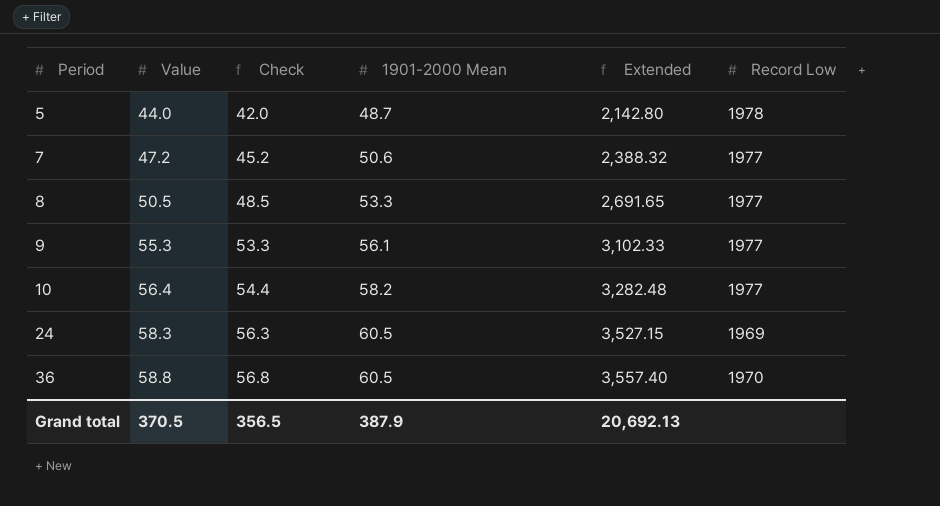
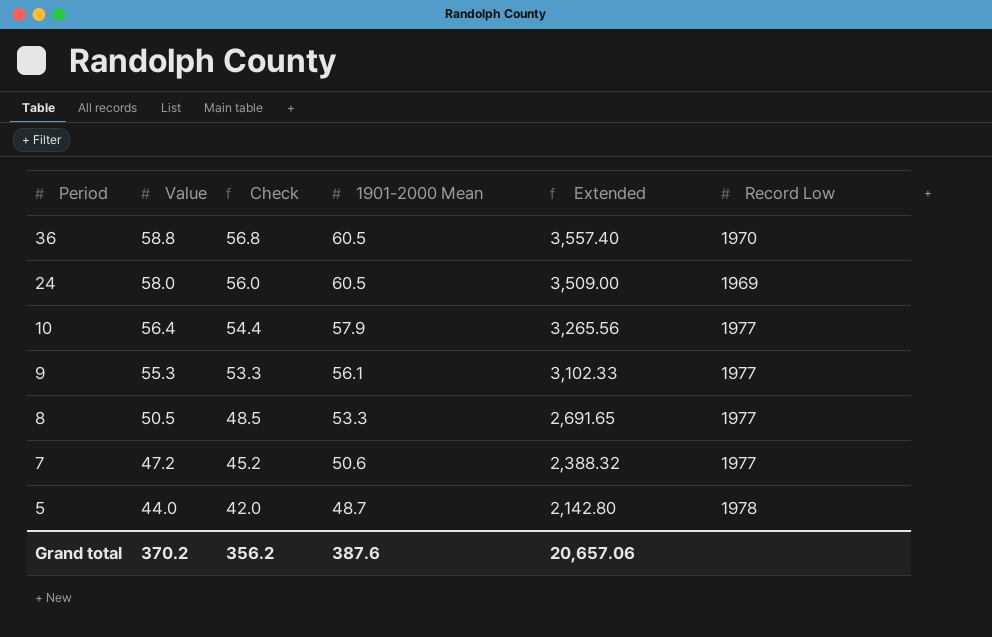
row order: Period ascending -> Period descending
24 | Value: 58.3 -> 58.0
24 | Check: 56.3 -> 56.0
24 | Extended: 3,527.15 -> 3,509.00
10 | 1901-2000 Mean: 58.2 -> 57.9
10 | Extended: 3,282.48 -> 3,265.56
Grand total | Value: 370.5 -> 370.2
Grand total | Check: 356.5 -> 356.2
Grand total | 1901-2000 Mean: 387.9 -> 387.6
Grand total | Extended: 20,692.13 -> 20,657.06

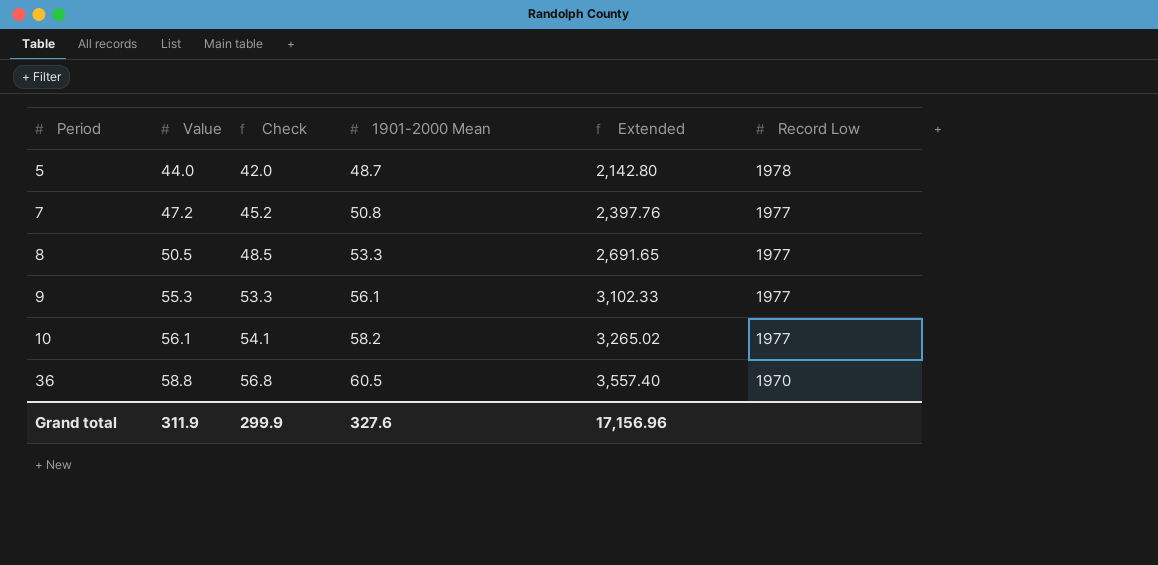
row order: Period descending -> Period ascending
row 24: 58.0 | 56.0 | 60.5 | 3,509.00 | 1969 -> none
7 | 1901-2000 Mean: 50.6 -> 50.8
7 | Extended: 2,388.32 -> 2,397.76
10 | Value: 56.4 -> 56.1
10 | Check: 54.4 -> 54.1
10 | 1901-2000 Mean: 57.9 -> 58.2
10 | Extended: 3,265.56 -> 3,265.02
Grand total | Value: 370.2 -> 311.9
Grand total | Check: 356.2 -> 299.9
Grand total | 1901-2000 Mean: 387.6 -> 327.6
Grand total | Extended: 20,657.06 -> 17,156.96

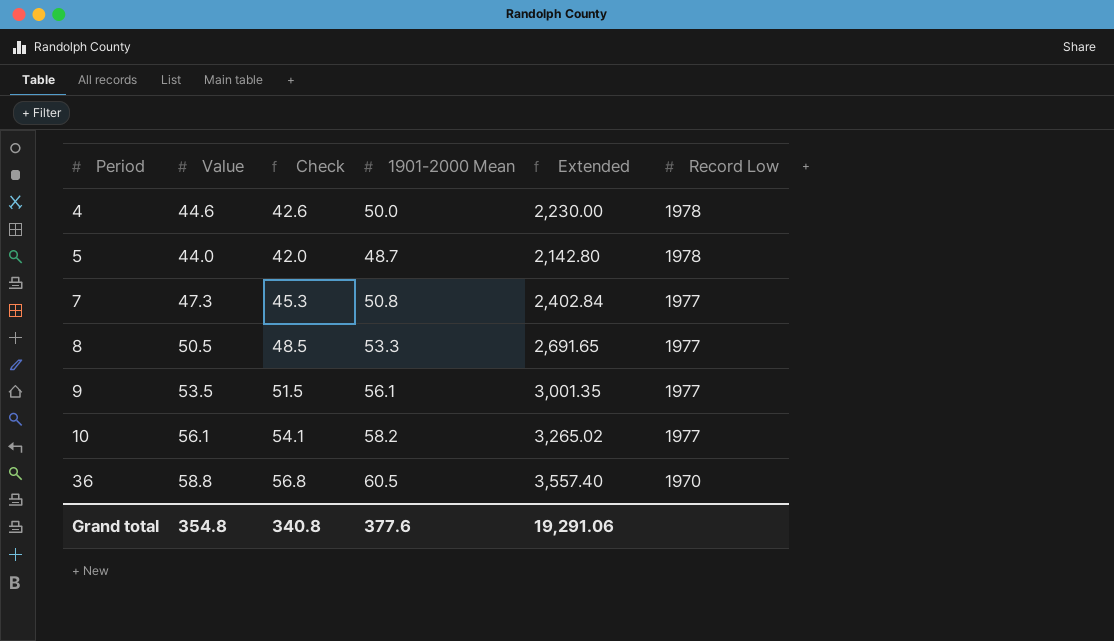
row 4: none -> 44.6 | 42.6 | 50.0 | 2,230.00 | 1978
7 | Value: 47.2 -> 47.3
7 | Check: 45.2 -> 45.3
7 | Extended: 2,397.76 -> 2,402.84
9 | Value: 55.3 -> 53.5
9 | Check: 53.3 -> 51.5
9 | Extended: 3,102.33 -> 3,001.35
Grand total | Value: 311.9 -> 354.8
Grand total | Check: 299.9 -> 340.8
Grand total | 1901-2000 Mean: 327.6 -> 377.6
Grand total | Extended: 17,156.96 -> 19,291.06

